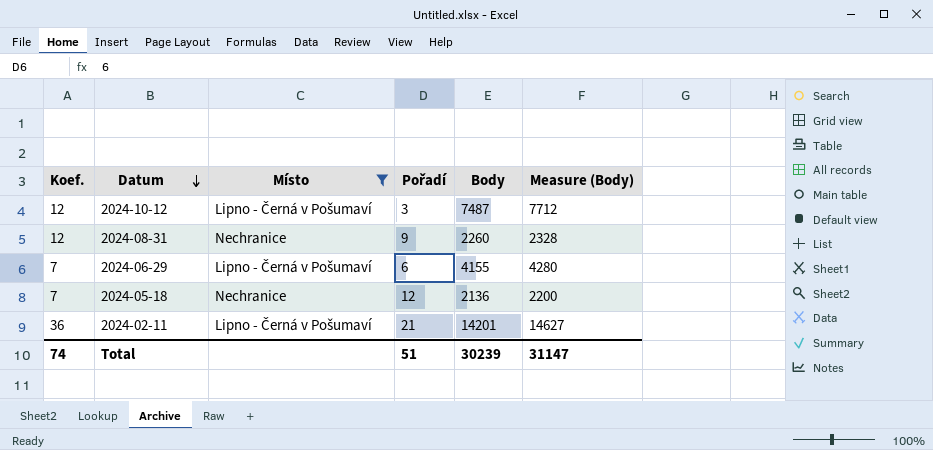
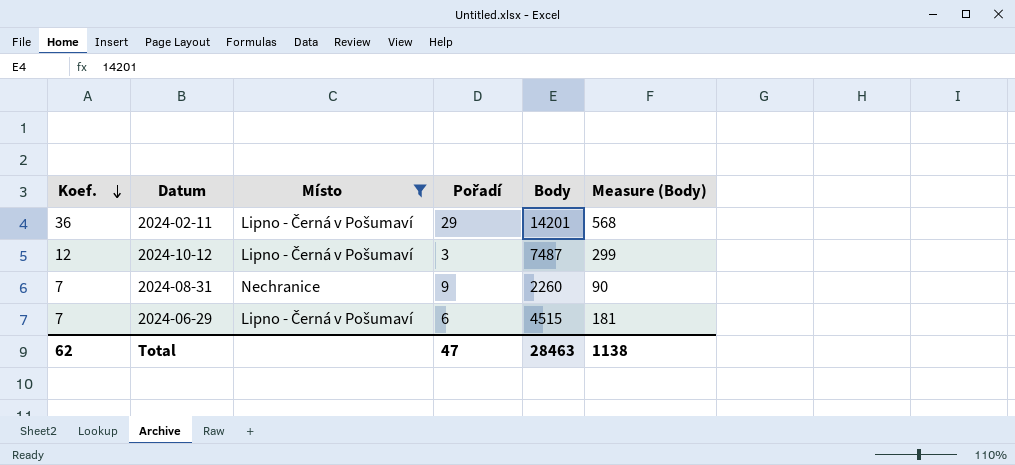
row order: Datum descending -> Koef. descending
column Measure (Body) | formula: [Body] * 1.03 -> [Body] * 0.04
row 2024-05-18: 7 | Nechranice | 12 | 2136 | 2200 -> none
2024-02-11 | Pořadí: 21 -> 29
2024-08-31 | Koef.: 12 -> 7
2024-06-29 | Body: 4155 -> 4515
Total | Koef.: 74 -> 62
Total | Pořadí: 51 -> 47
Total | Body: 30239 -> 28463
Total | Measure (Body): 31147 -> 1138

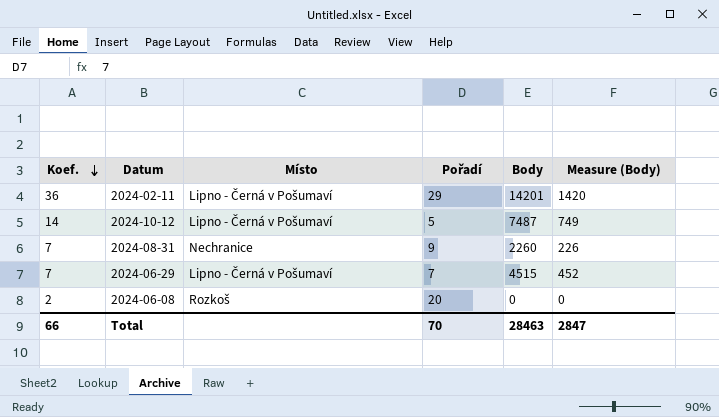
filter: Místo != Rozkoš -> none
column Measure (Body) | formula: [Body] * 0.04 -> [Body] * 0.1
2024-10-12 | Koef.: 12 -> 14
2024-10-12 | Pořadí: 3 -> 5
2024-06-29 | Pořadí: 6 -> 7
Total | Koef.: 62 -> 66
Total | Pořadí: 47 -> 70
Total | Measure (Body): 1138 -> 2847

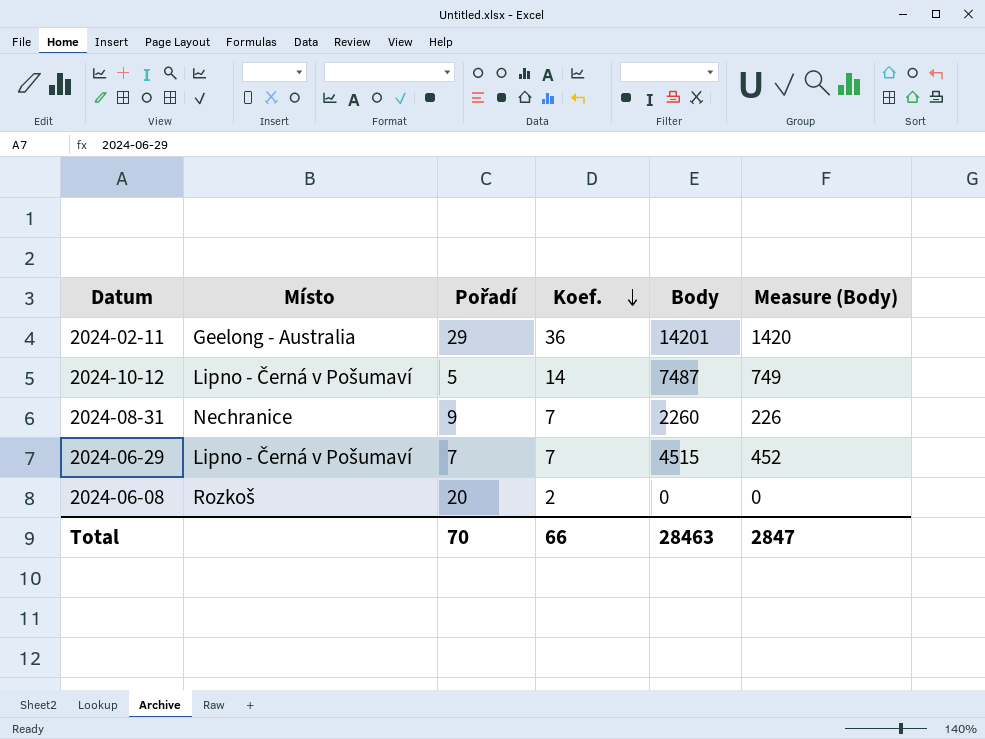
column Koef. | position: 1 -> 4
2024-02-11 | Místo: Lipno - Černá v Pošumaví -> Geelong - Australia

